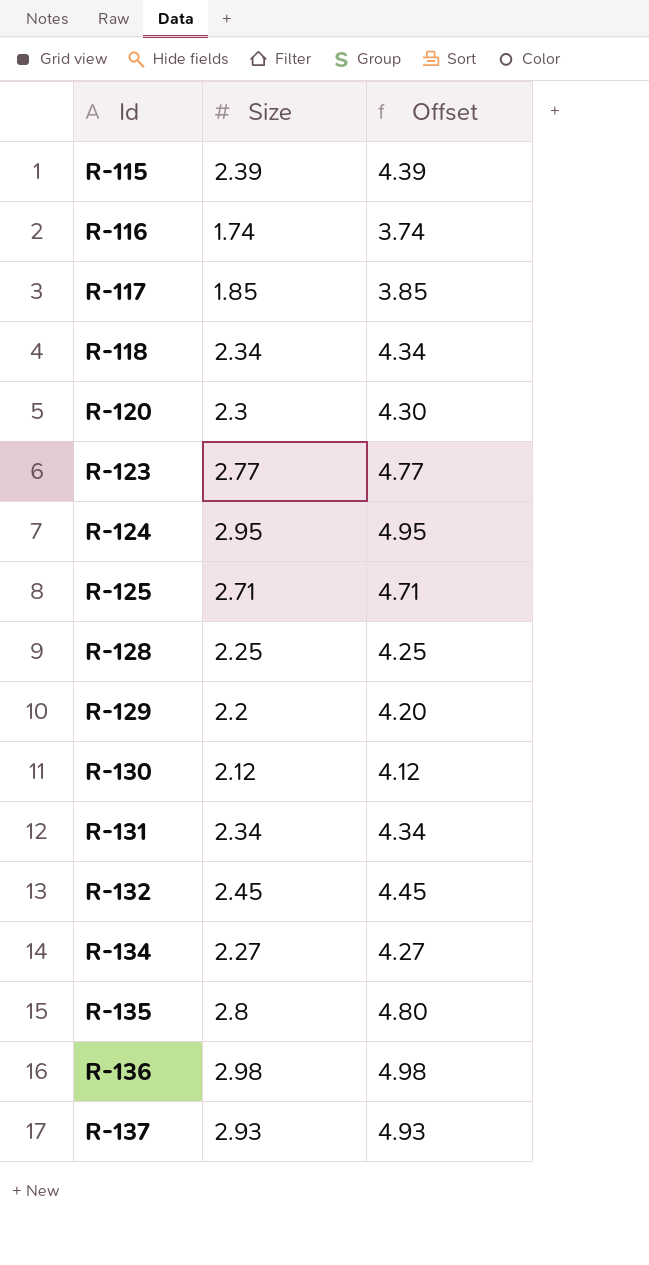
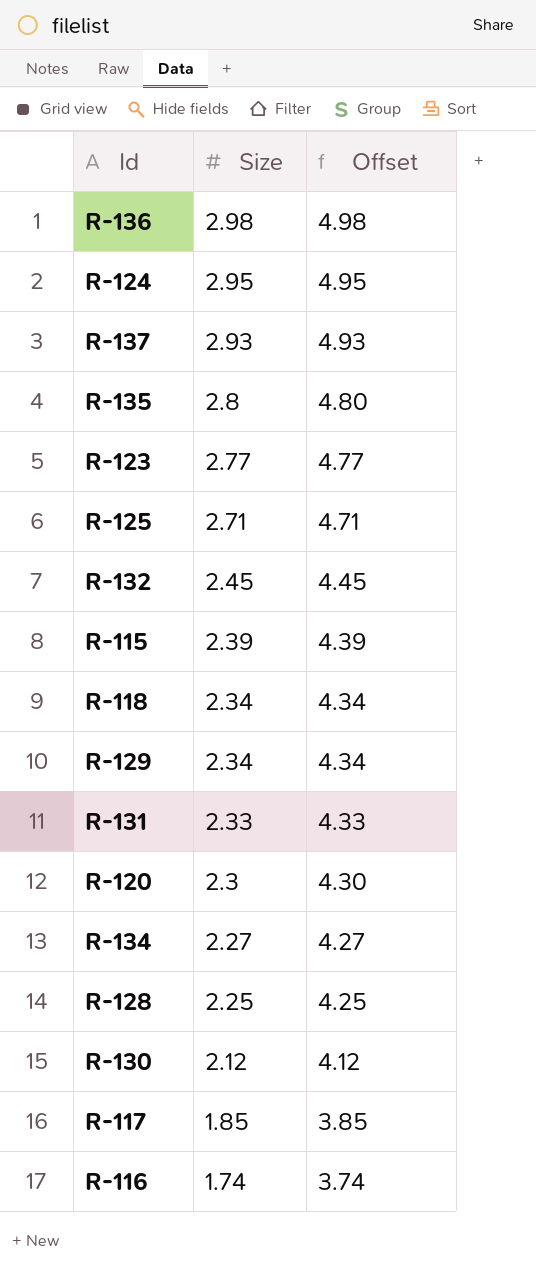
row order: Id ascending -> Size descending
R-129 | Size: 2.2 -> 2.34
R-129 | Offset: 4.20 -> 4.34
R-131 | Size: 2.34 -> 2.33
R-131 | Offset: 4.34 -> 4.33

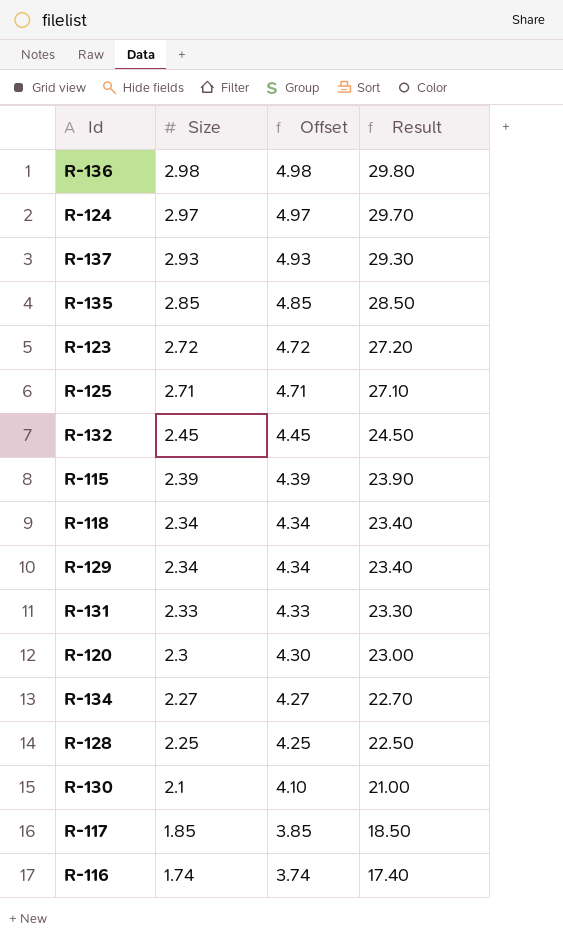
column Result | formula: none -> [Size] * 10
R-124 | Size: 2.95 -> 2.97
R-124 | Offset: 4.95 -> 4.97
R-135 | Size: 2.8 -> 2.85
R-135 | Offset: 4.80 -> 4.85
R-123 | Size: 2.77 -> 2.72
R-123 | Offset: 4.77 -> 4.72
R-130 | Size: 2.12 -> 2.1
R-130 | Offset: 4.12 -> 4.10

